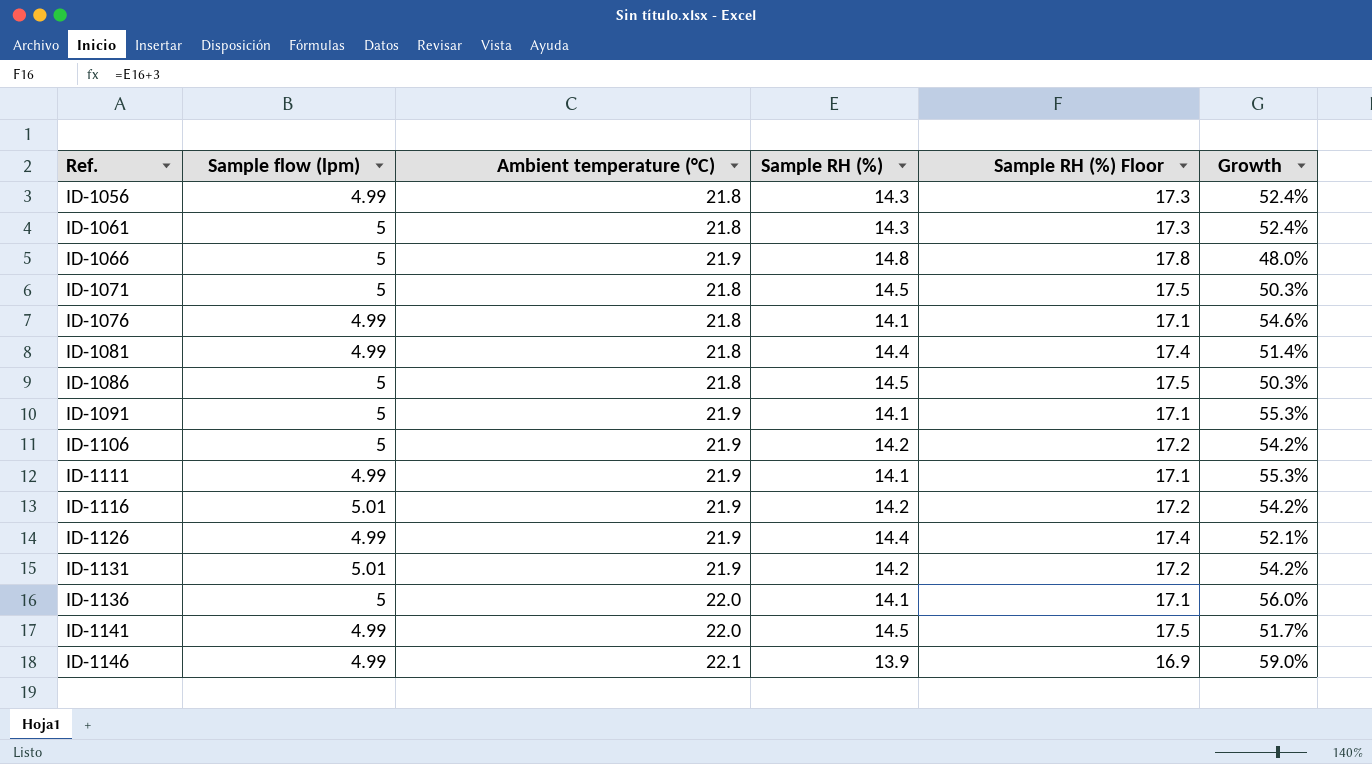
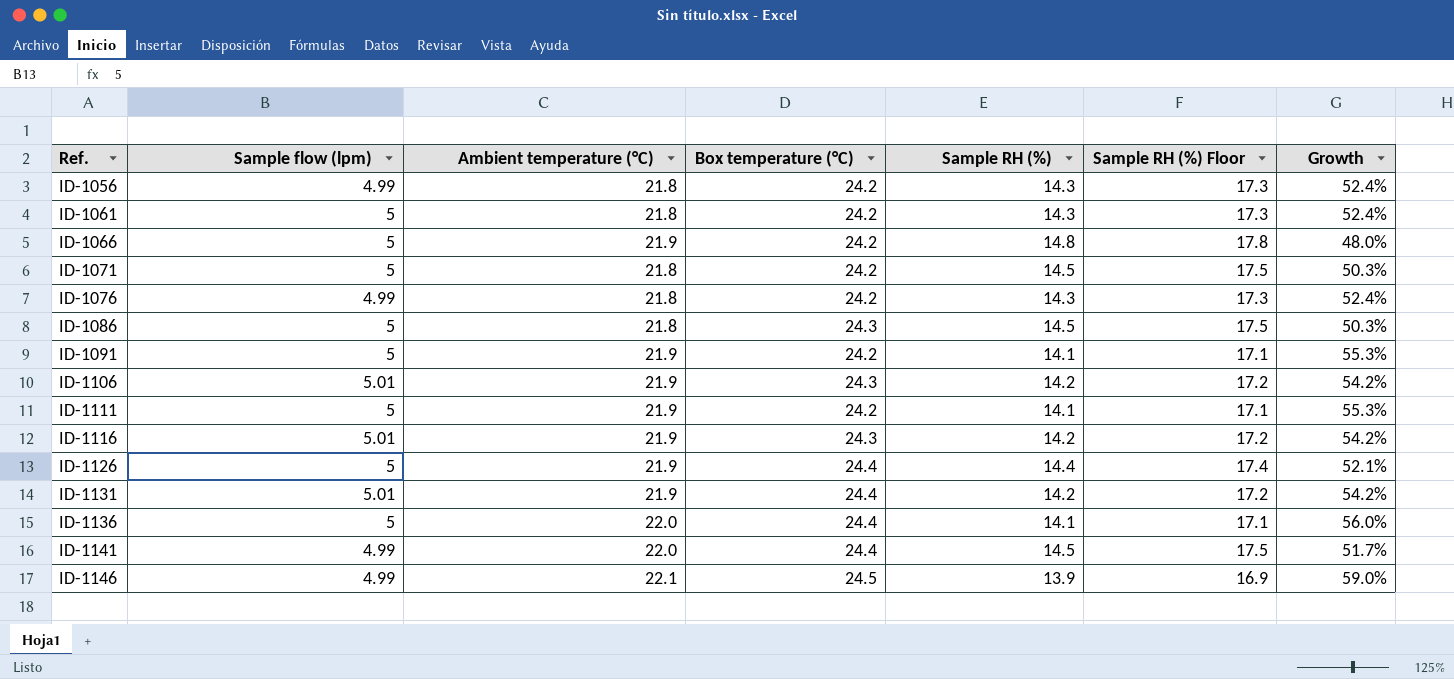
column Box temperature (°C) | position: none -> 4
row ID-1081: 4.99 | 21.8 | 14.4 | 17.4 | 51.4% -> none
ID-1076 | Sample RH (%): 14.1 -> 14.3
ID-1076 | Sample RH (%) Floor: 17.1 -> 17.3
ID-1076 | Growth: 54.6% -> 52.4%
ID-1106 | Sample flow (lpm): 5 -> 5.01
ID-1111 | Sample flow (lpm): 4.99 -> 5
ID-1126 | Sample flow (lpm): 4.99 -> 5

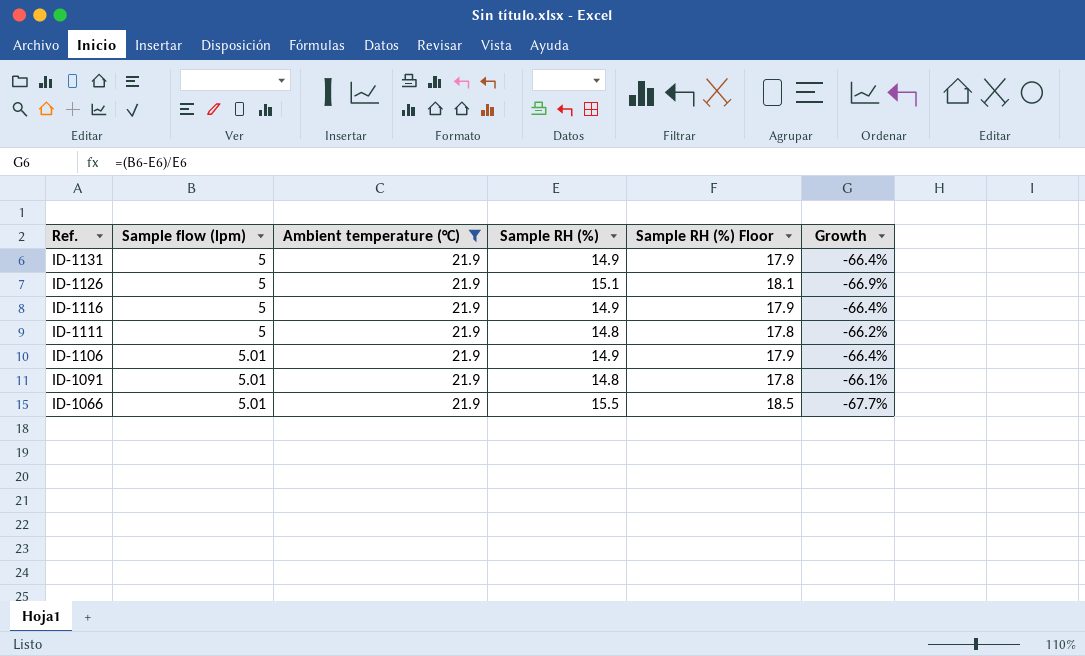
filter: none -> Ambient temperature (°C) = 21.9
row order: Ref. ascending -> Ref. descending
column Box temperature (°C) | position: 4 -> none
column Growth | formula: ([Ambient temperature (°C)] - [Sample RH (%)]) / [Sample RH (%)] -> ([Sample flow (lpm)] - [Sample RH (%)]) / [Sample RH (%)]
ID-1131 | Sample flow (lpm): 5.01 -> 5
ID-1131 | Sample RH (%): 14.2 -> 14.9
ID-1131 | Sample RH (%) Floor: 17.2 -> 17.9
ID-1126 | Sample RH (%): 14.4 -> 15.1
ID-1126 | Sample RH (%) Floor: 17.4 -> 18.1
ID-1116 | Sample flow (lpm): 5.01 -> 5
ID-1116 | Sample RH (%): 14.2 -> 14.9
ID-1116 | Sample RH (%) Floor: 17.2 -> 17.9
ID-1111 | Sample RH (%): 14.1 -> 14.8
ID-1111 | Sample RH (%) Floor: 17.1 -> 17.8
ID-1106 | Sample RH (%): 14.2 -> 14.9
ID-1106 | Sample RH (%) Floor: 17.2 -> 17.9
ID-1091 | Sample flow (lpm): 5 -> 5.01
ID-1091 | Sample RH (%): 14.1 -> 14.8
ID-1091 | Sample RH (%) Floor: 17.1 -> 17.8
ID-1066 | Sample flow (lpm): 5 -> 5.01
ID-1066 | Sample RH (%): 14.8 -> 15.5
ID-1066 | Sample RH (%) Floor: 17.8 -> 18.5

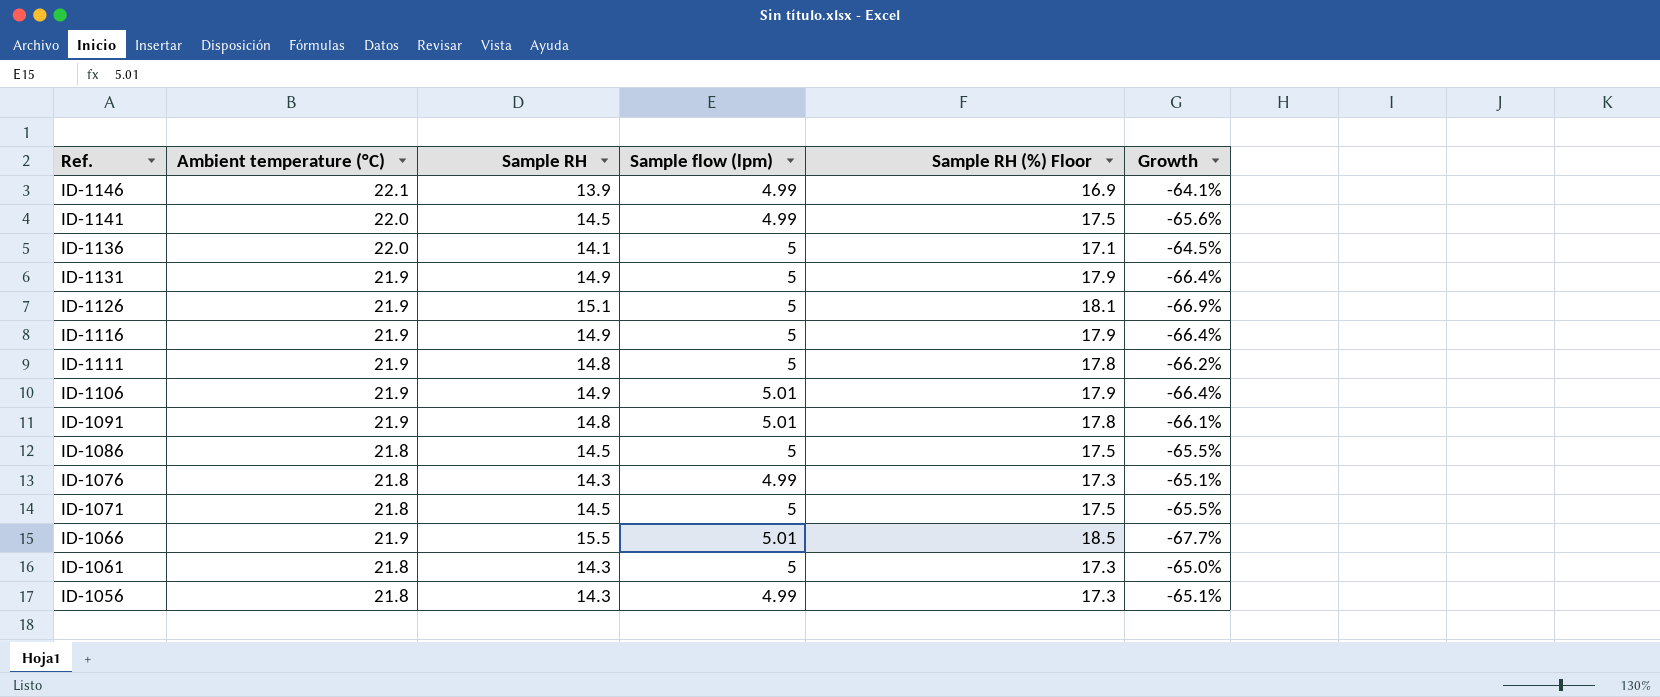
filter: Ambient temperature (°C) = 21.9 -> none
column name: Sample RH (%) -> Sample RH
column Sample flow (lpm) | position: 2 -> 4

